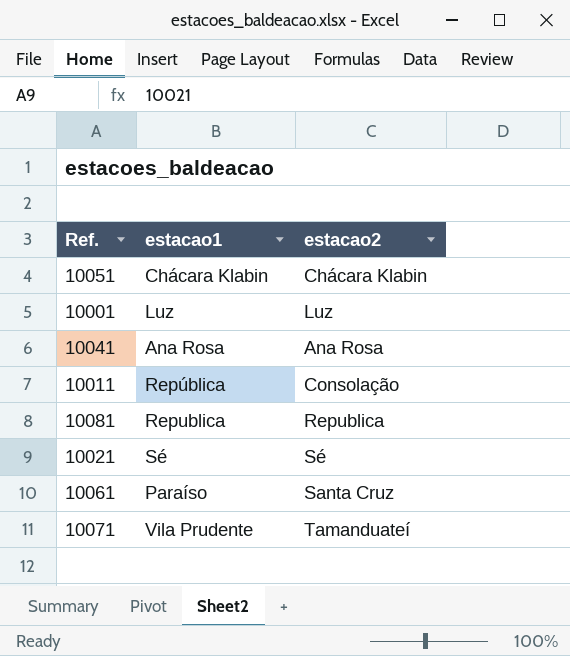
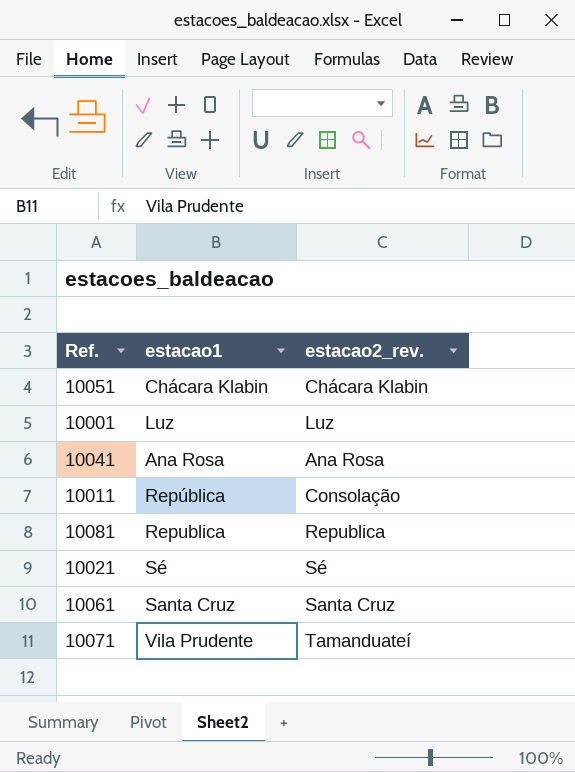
column name: estacao2 -> estacao2_rev.
10061 | estacao1: Paraíso -> Santa Cruz

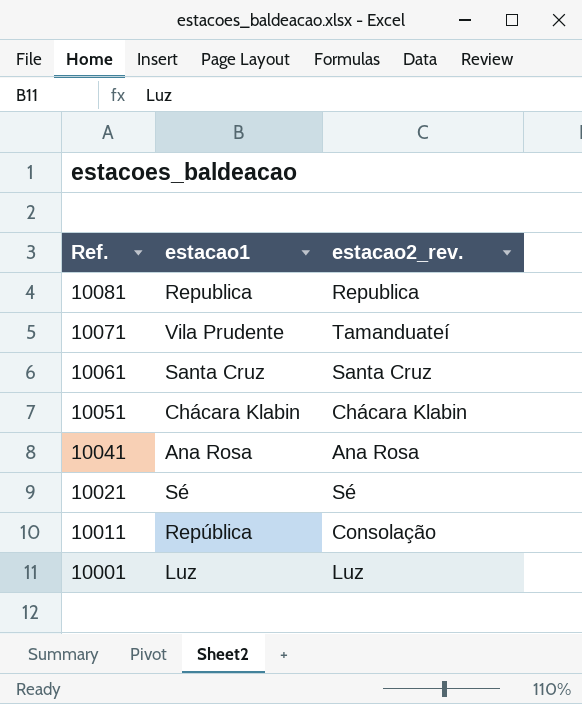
row order: none -> Ref. descending

